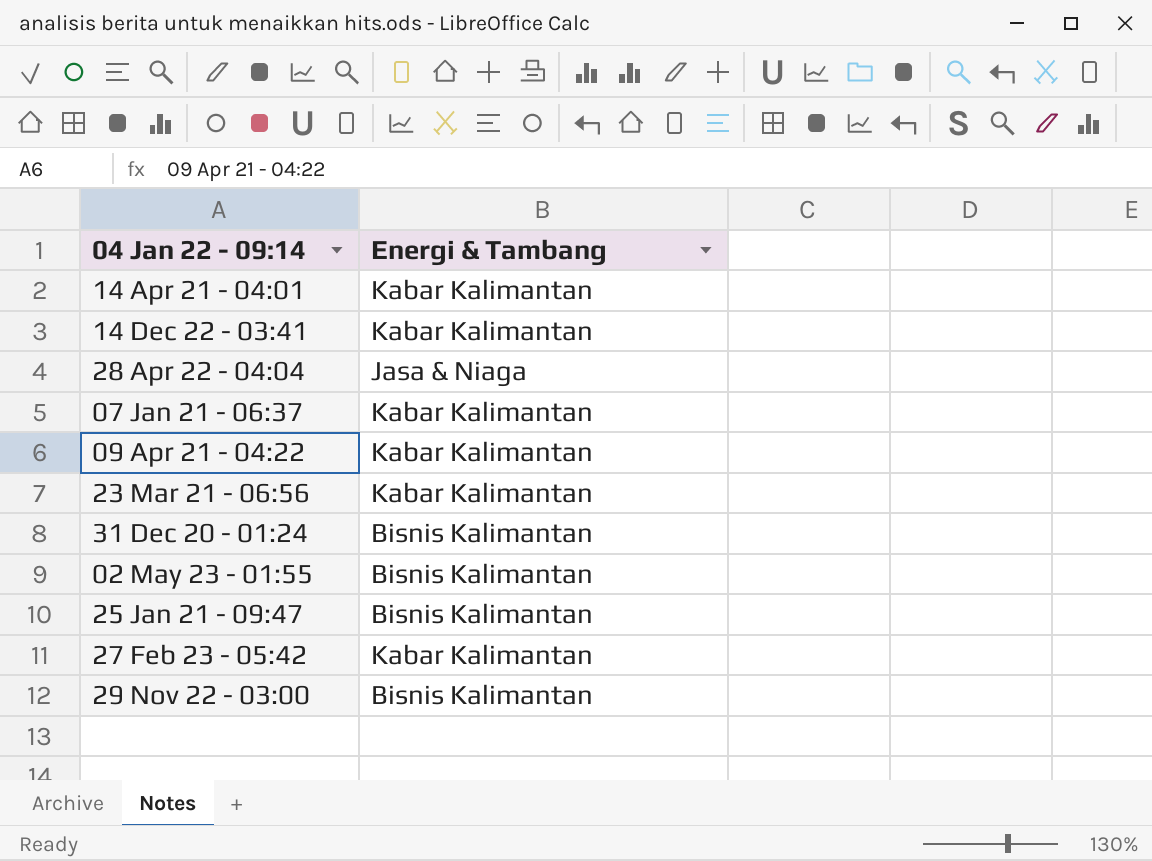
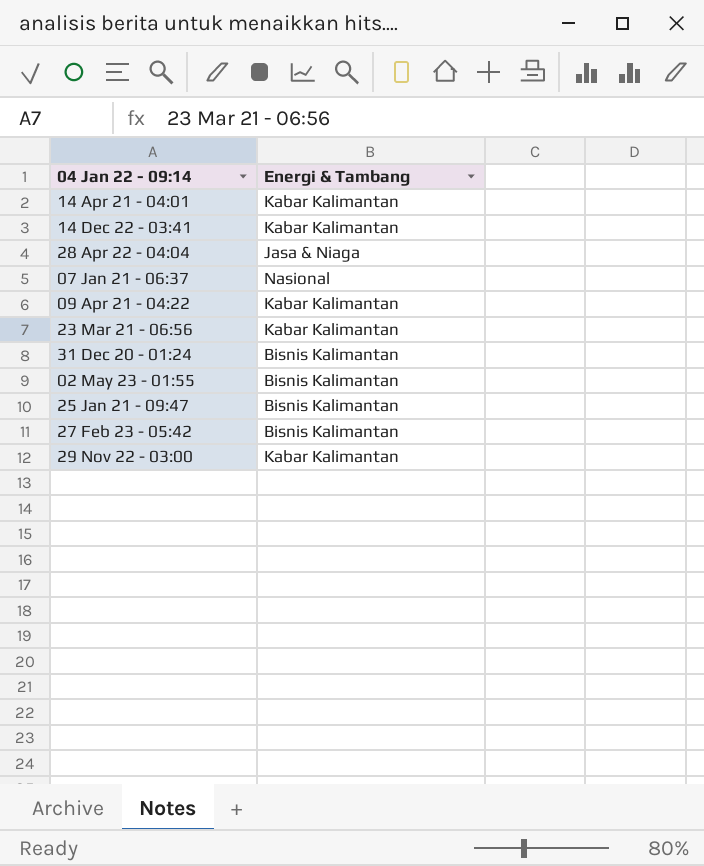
07 Jan 21 - 06:37 | Energi & Tambang: Kabar Kalimantan -> Nasional
27 Feb 23 - 05:42 | Energi & Tambang: Kabar Kalimantan -> Bisnis Kalimantan
29 Nov 22 - 03:00 | Energi & Tambang: Bisnis Kalimantan -> Kabar Kalimantan

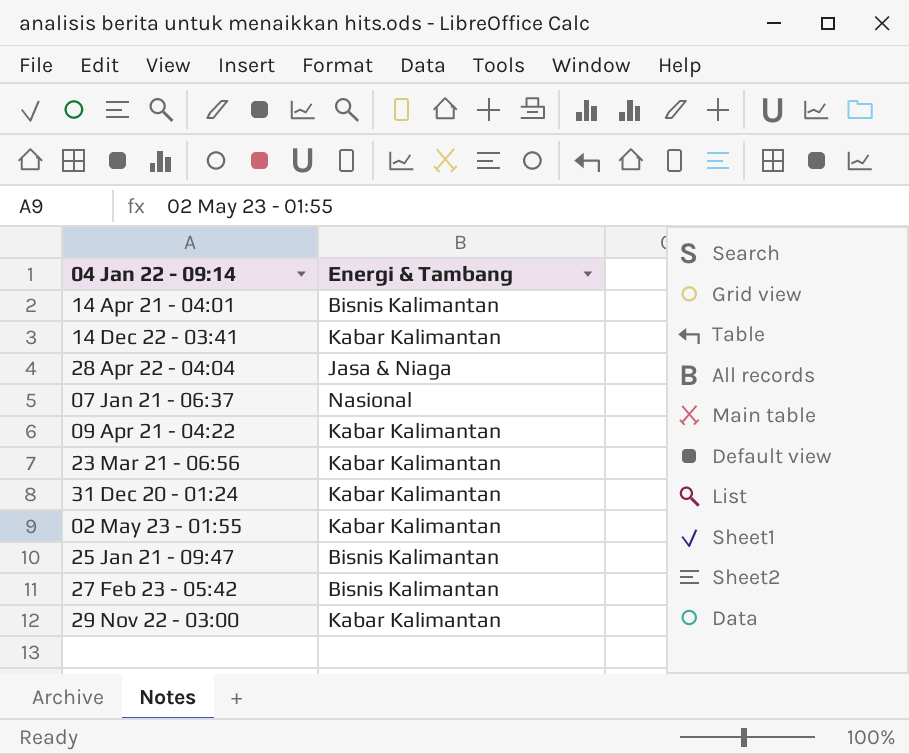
14 Apr 21 - 04:01 | Energi & Tambang: Kabar Kalimantan -> Bisnis Kalimantan
31 Dec 20 - 01:24 | Energi & Tambang: Bisnis Kalimantan -> Kabar Kalimantan
02 May 23 - 01:55 | Energi & Tambang: Bisnis Kalimantan -> Kabar Kalimantan

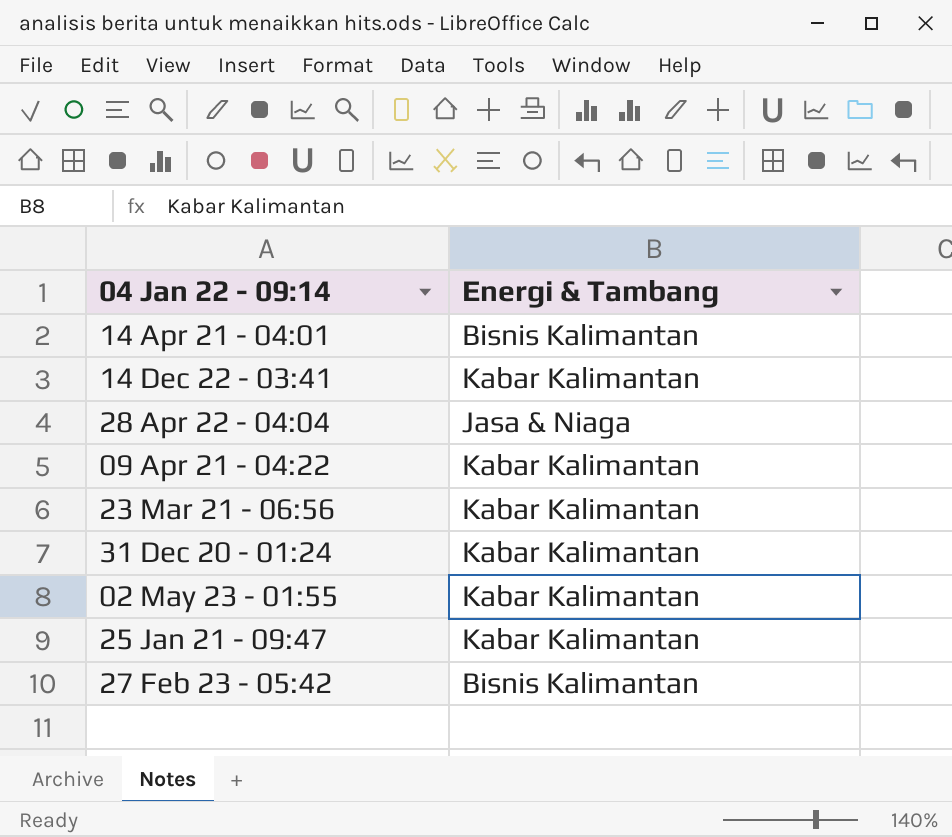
row 07 Jan 21 - 06:37: Nasional -> none
row 29 Nov 22 - 03:00: Kabar Kalimantan -> none
25 Jan 21 - 09:47 | Energi & Tambang: Bisnis Kalimantan -> Kabar Kalimantan

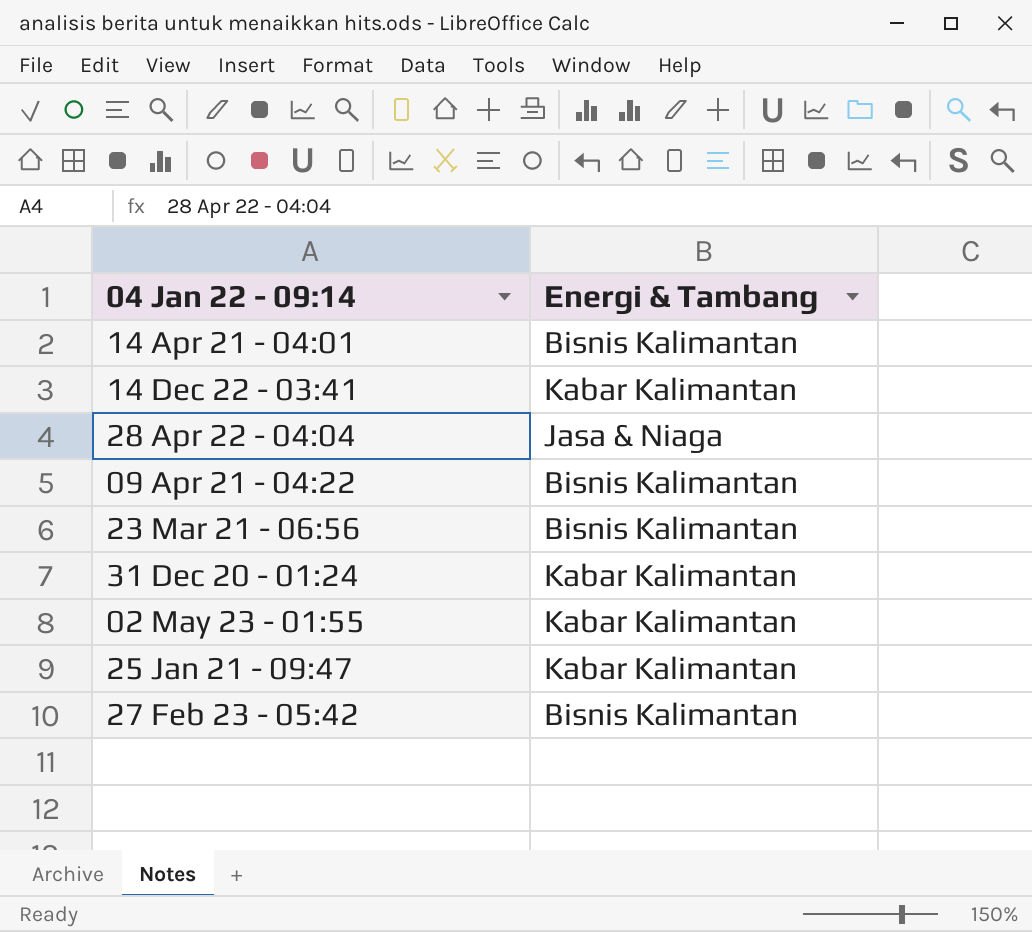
09 Apr 21 - 04:22 | Energi & Tambang: Kabar Kalimantan -> Bisnis Kalimantan
23 Mar 21 - 06:56 | Energi & Tambang: Kabar Kalimantan -> Bisnis Kalimantan

